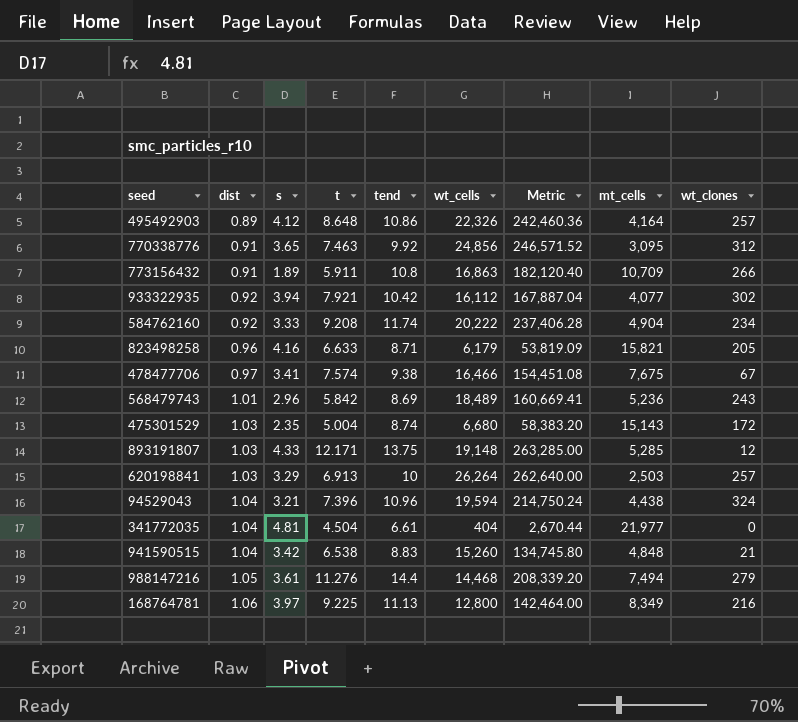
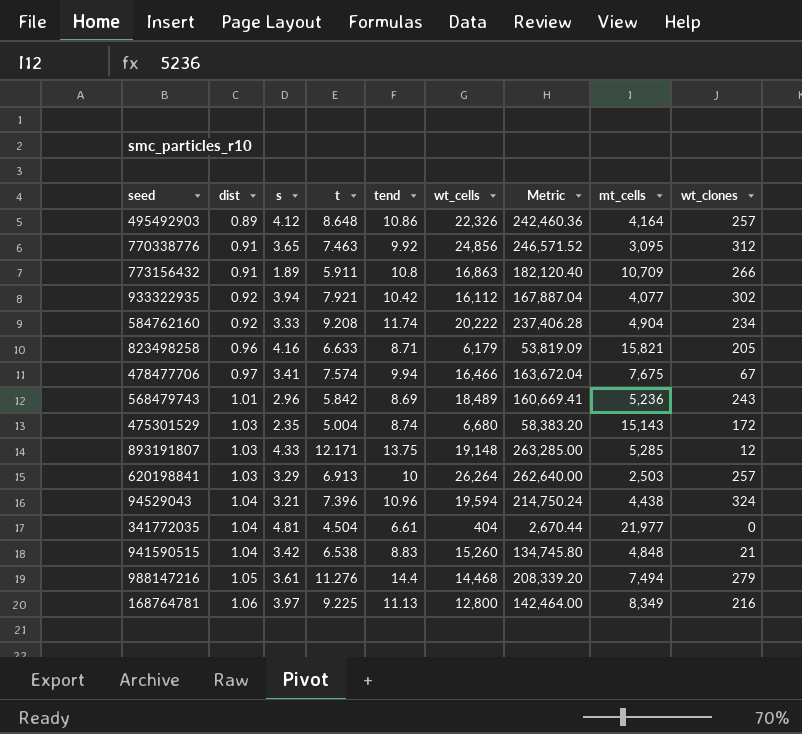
478477706 | tend: 9.38 -> 9.94
478477706 | Metric: 154,451.08 -> 163,672.04

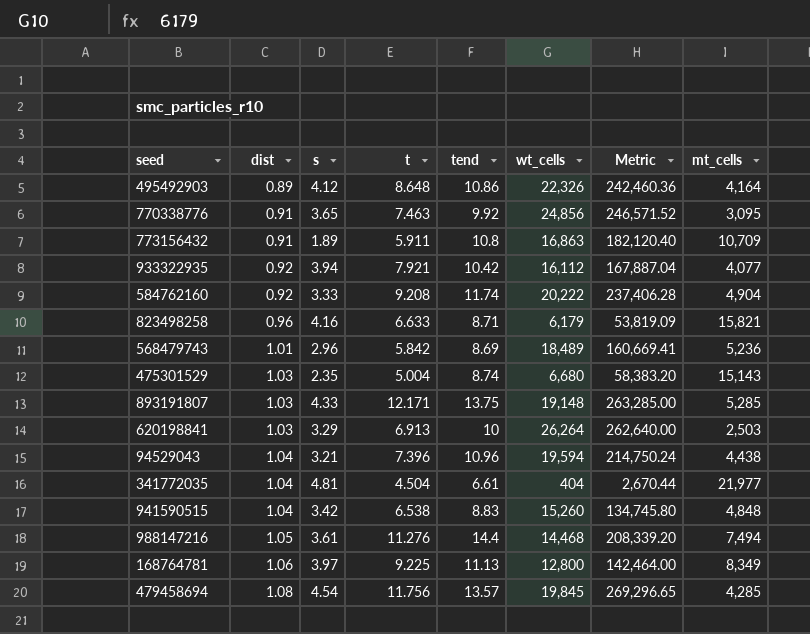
column wt_clones | position: 9 -> none
row 478477706: 0.97 | 3.41 | 7.574 | 9.94 | 16,466 | 163,672.04 | 7,675 | 67 -> none
row 479458694: none -> 1.08 | 4.54 | 11.756 | 13.57 | 19,845 | 269,296.65 | 4,285

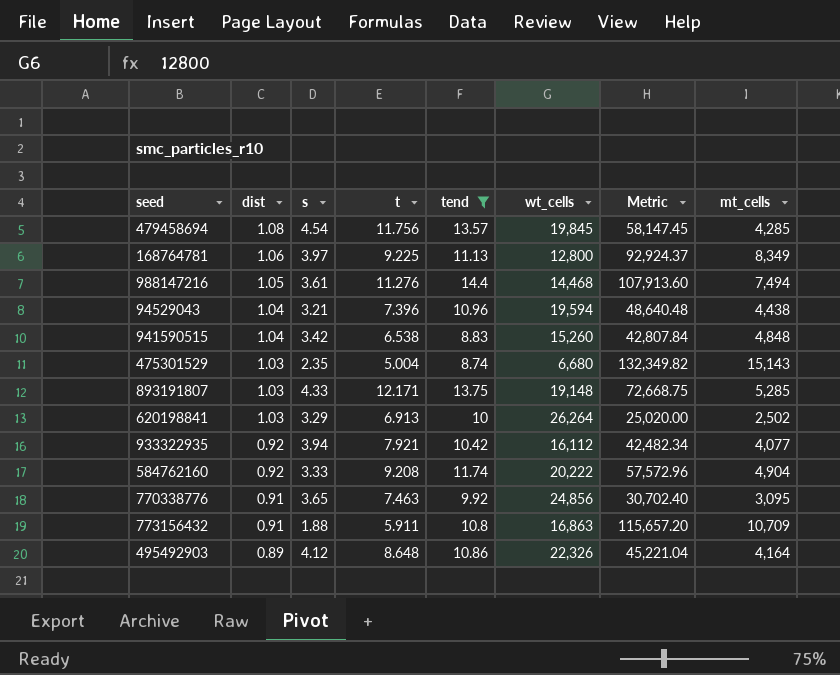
filter: none -> tend >= 8.74
row order: dist ascending -> dist descending
column Metric | formula: [tend] * [wt_cells] -> [tend] * [mt_cells]
620198841 | mt_cells: 2,503 -> 2,502
773156432 | s: 1.89 -> 1.88

